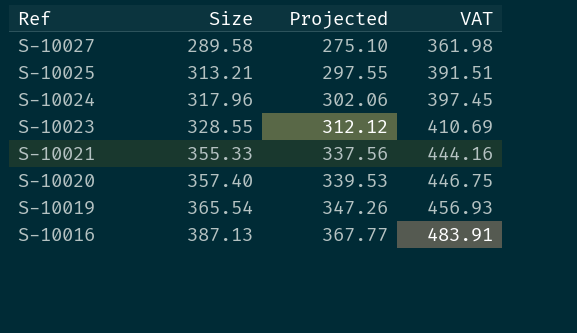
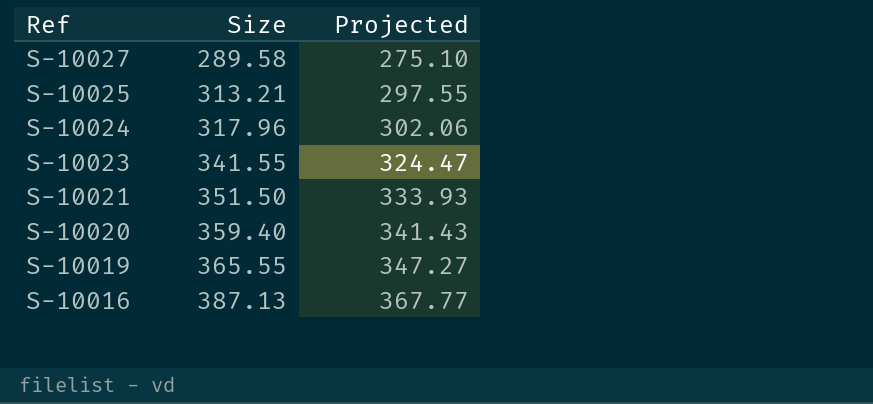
column VAT | formula: [Size] * 1.25 -> none
S-10023 | Size: 328.55 -> 341.55
S-10023 | Projected: 312.12 -> 324.47
S-10021 | Size: 355.33 -> 351.50
S-10021 | Projected: 337.56 -> 333.93
S-10020 | Size: 357.40 -> 359.40
S-10020 | Projected: 339.53 -> 341.43
S-10019 | Size: 365.54 -> 365.55
S-10019 | Projected: 347.26 -> 347.27

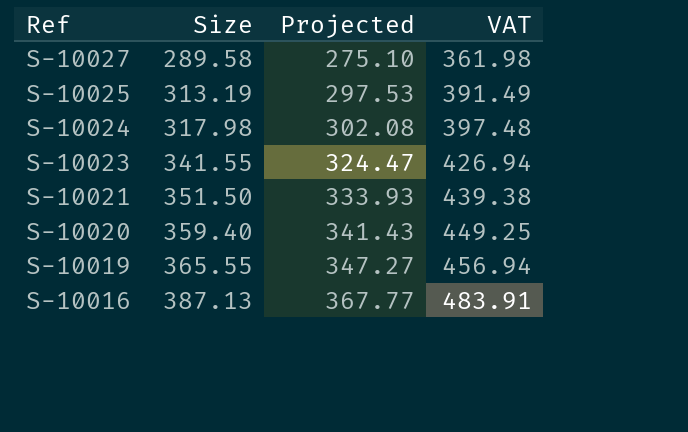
column VAT | formula: none -> [Size] * 1.25
S-10025 | Size: 313.21 -> 313.19
S-10025 | Projected: 297.55 -> 297.53
S-10024 | Size: 317.96 -> 317.98
S-10024 | Projected: 302.06 -> 302.08

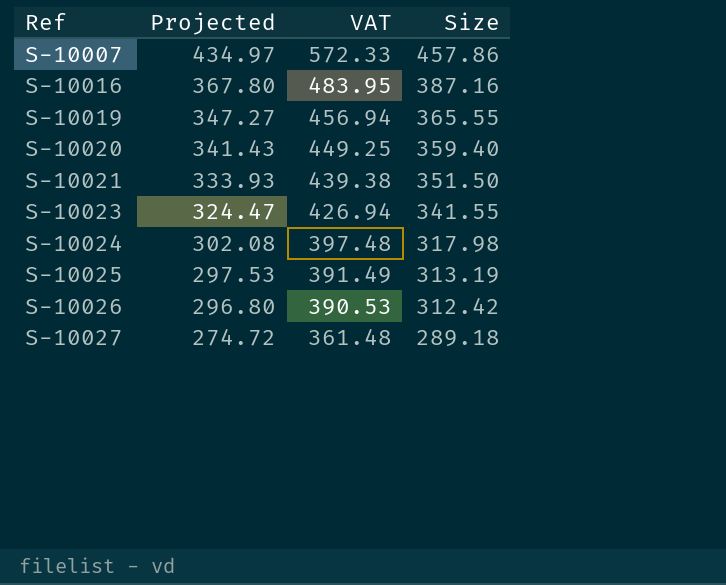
row order: Ref descending -> Ref ascending
column Size | position: 2 -> 4
row S-10007: none -> 434.97 | 572.33 | 457.86
S-10016 | Projected: 367.77 -> 367.80
S-10016 | VAT: 483.91 -> 483.95
S-10016 | Size: 387.13 -> 387.16
row S-10026: none -> 296.80 | 390.53 | 312.42
S-10027 | Projected: 275.10 -> 274.72
S-10027 | VAT: 361.98 -> 361.48
S-10027 | Size: 289.58 -> 289.18

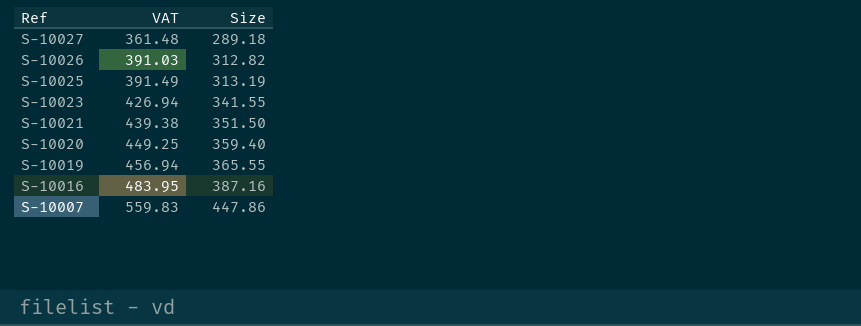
row order: Ref ascending -> Ref descending
column Projected | formula: [Size] * 0.95 -> none
row S-10024: 302.08 | 397.48 | 317.98 -> none
S-10026 | VAT: 390.53 -> 391.03
S-10026 | Size: 312.42 -> 312.82
S-10007 | VAT: 572.33 -> 559.83
S-10007 | Size: 457.86 -> 447.86

